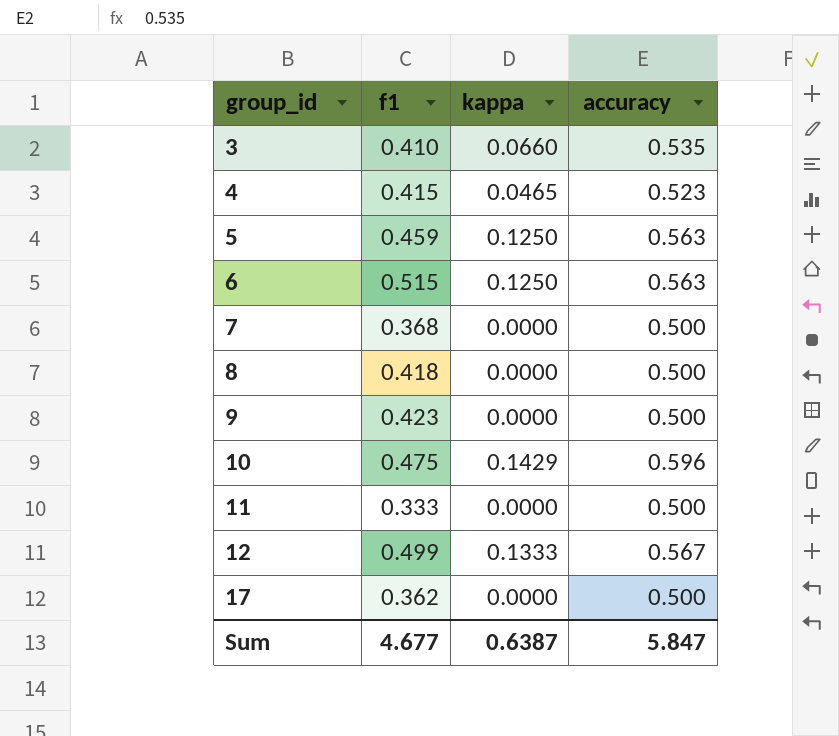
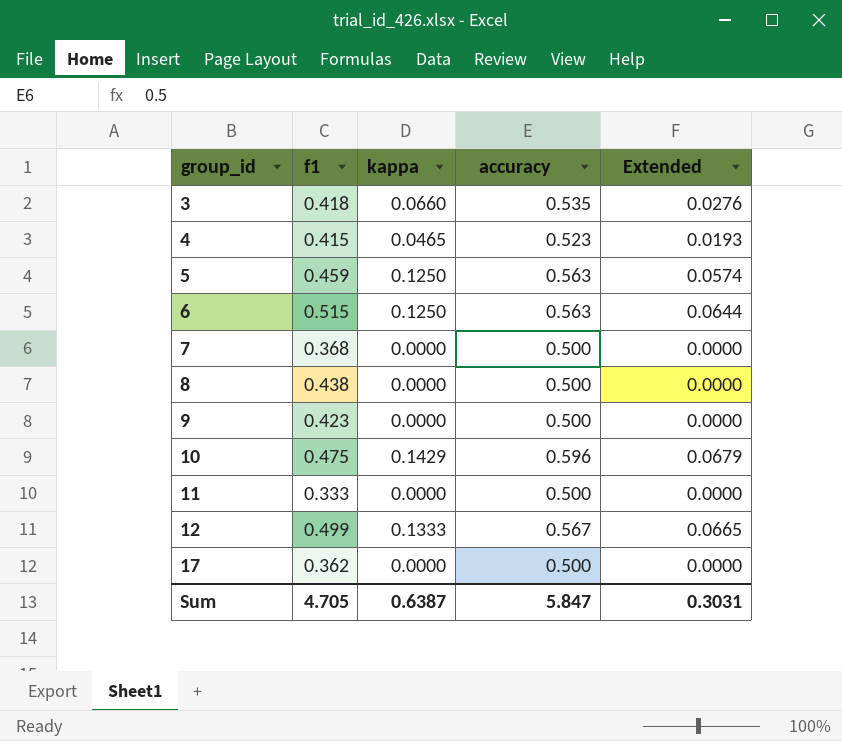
column Extended | formula: none -> [f1] * [kappa]
3 | f1: 0.410 -> 0.418
8 | f1: 0.418 -> 0.438
Sum | f1: 4.677 -> 4.705

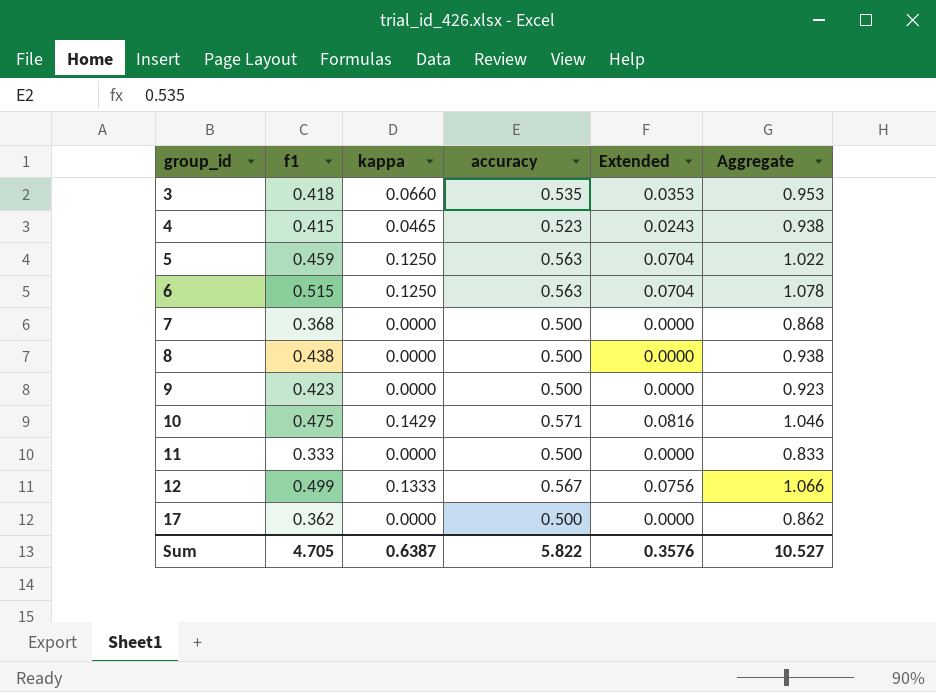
column Extended | formula: [f1] * [kappa] -> [kappa] * [accuracy]
column Aggregate | formula: none -> [f1] + [accuracy]
10 | accuracy: 0.596 -> 0.571
Sum | accuracy: 5.847 -> 5.822
Sum | Extended: 0.3031 -> 0.3576

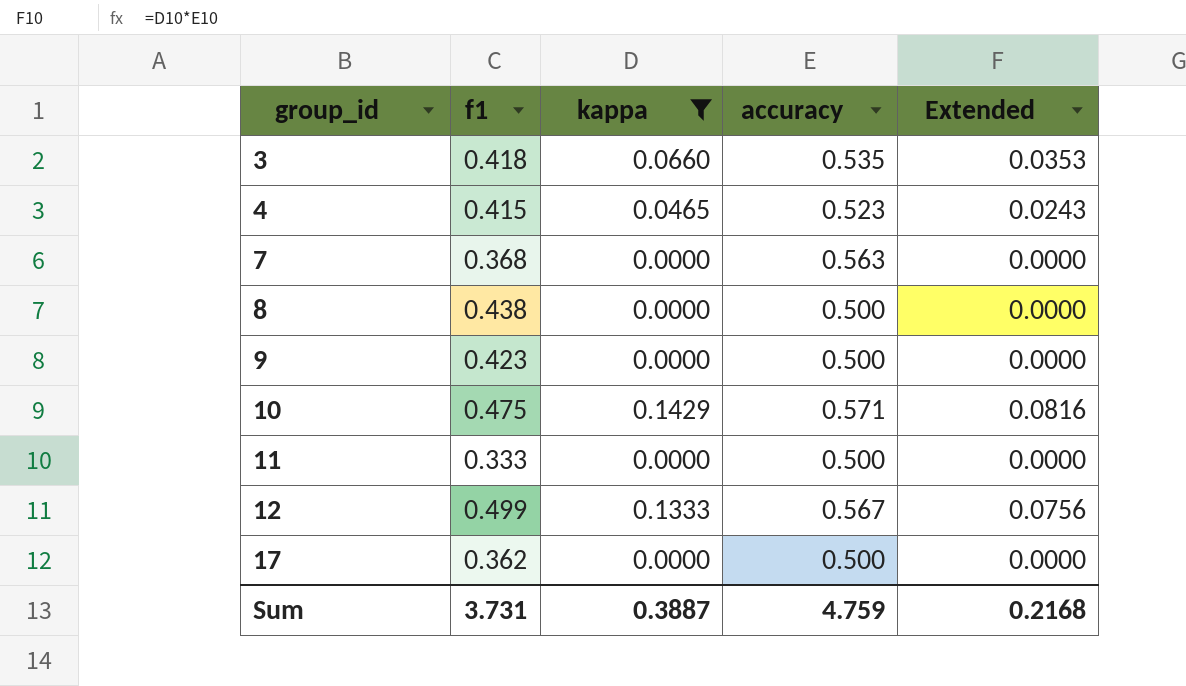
filter: none -> kappa != 0.1250
column Aggregate | formula: [f1] + [accuracy] -> none
7 | accuracy: 0.500 -> 0.563
Sum | f1: 4.705 -> 3.731
Sum | kappa: 0.6387 -> 0.3887
Sum | accuracy: 5.822 -> 4.759
Sum | Extended: 0.3576 -> 0.2168

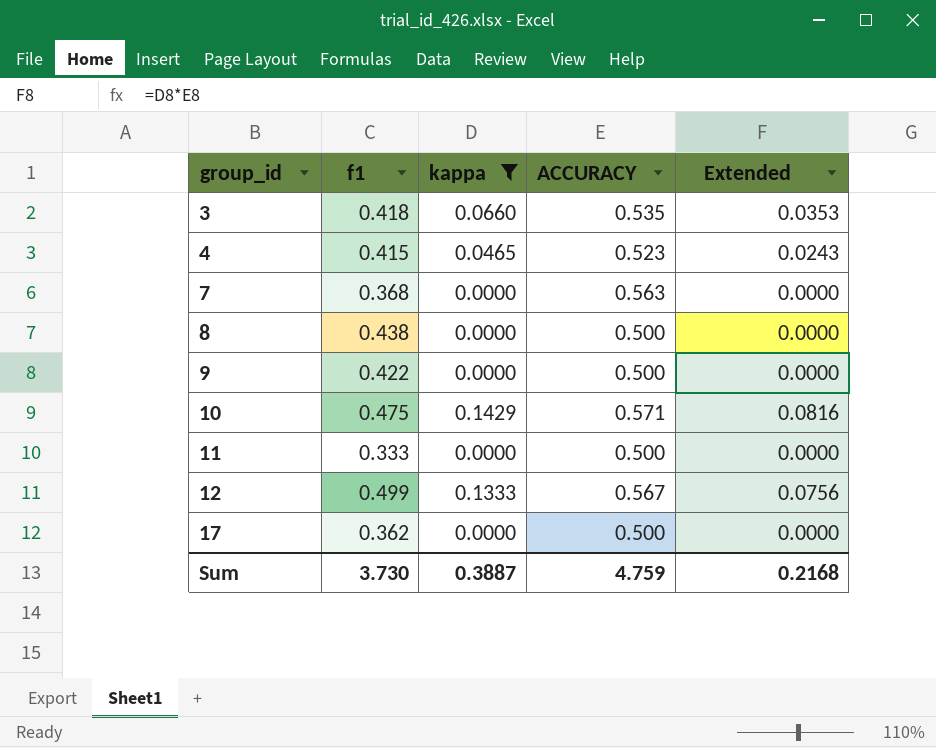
column name: accuracy -> ACCURACY
9 | f1: 0.423 -> 0.422
Sum | f1: 3.731 -> 3.730

